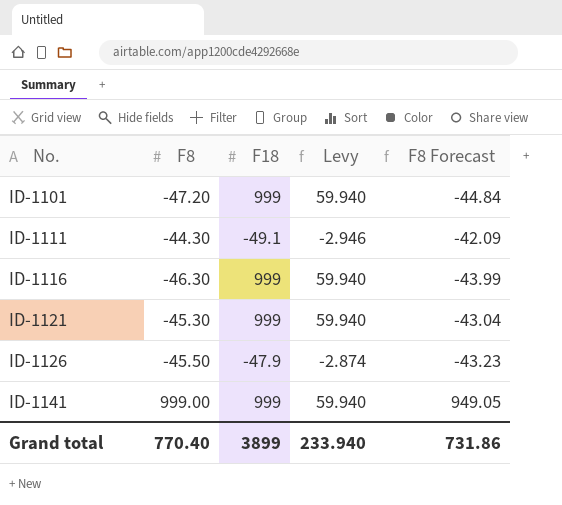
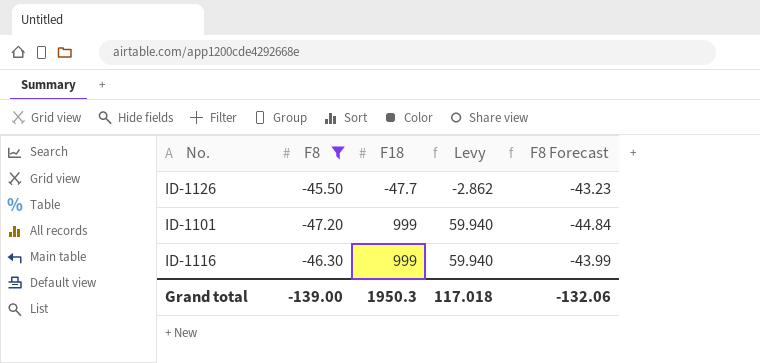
filter: none -> F8 <= -45.50
row order: No. ascending -> F18 ascending
ID-1126 | F18: -47.9 -> -47.7
ID-1126 | Levy: -2.874 -> -2.862
Grand total | F8: 770.40 -> -139.00
Grand total | F18: 3899 -> 1950.3
Grand total | Levy: 233.940 -> 117.018
Grand total | F8 Forecast: 731.86 -> -132.06

